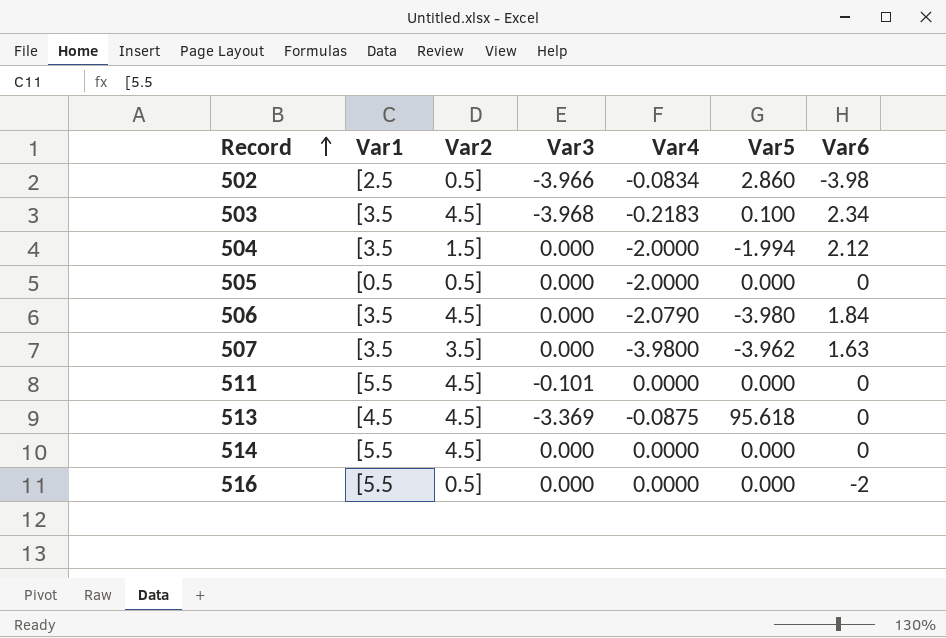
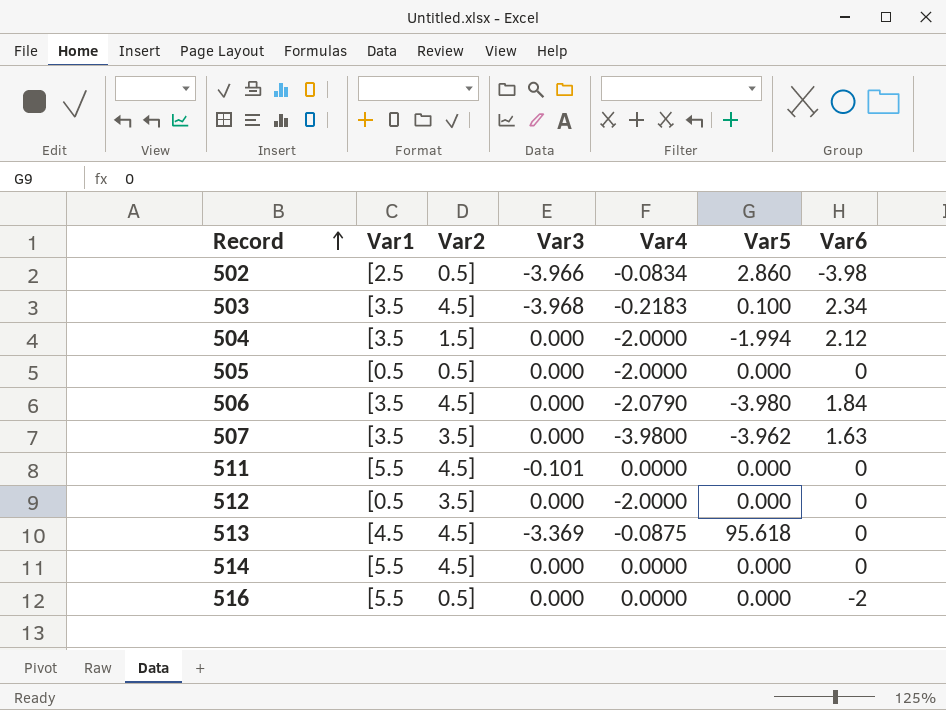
row 512: none -> [0.5 | 3.5] | 0.000 | -2.0000 | 0.000 | 0

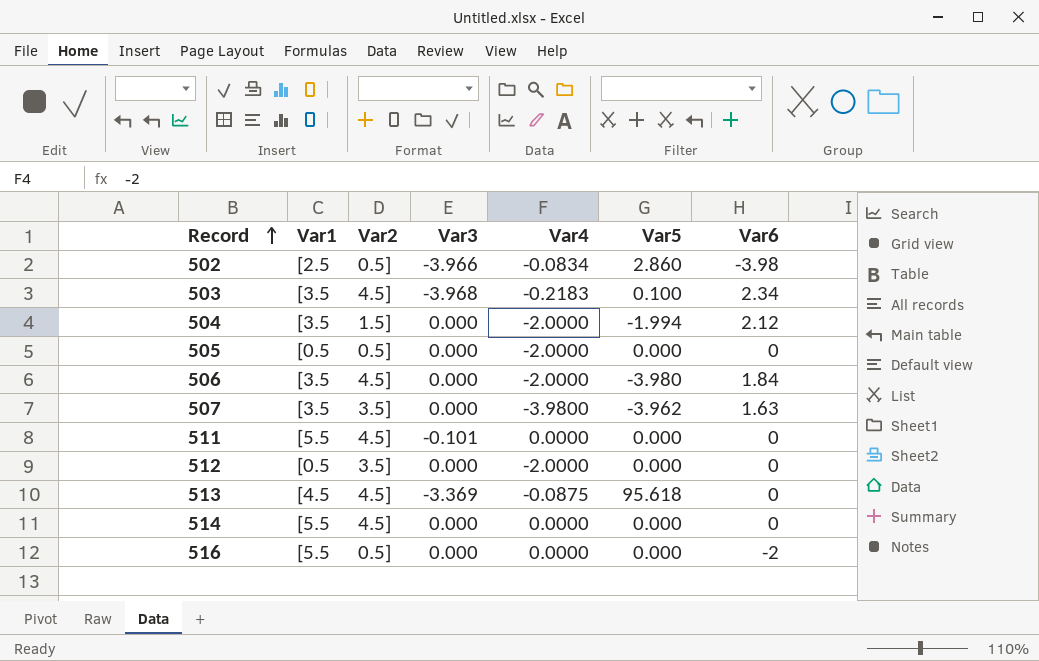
506 | Var4: -2.0790 -> -2.0000

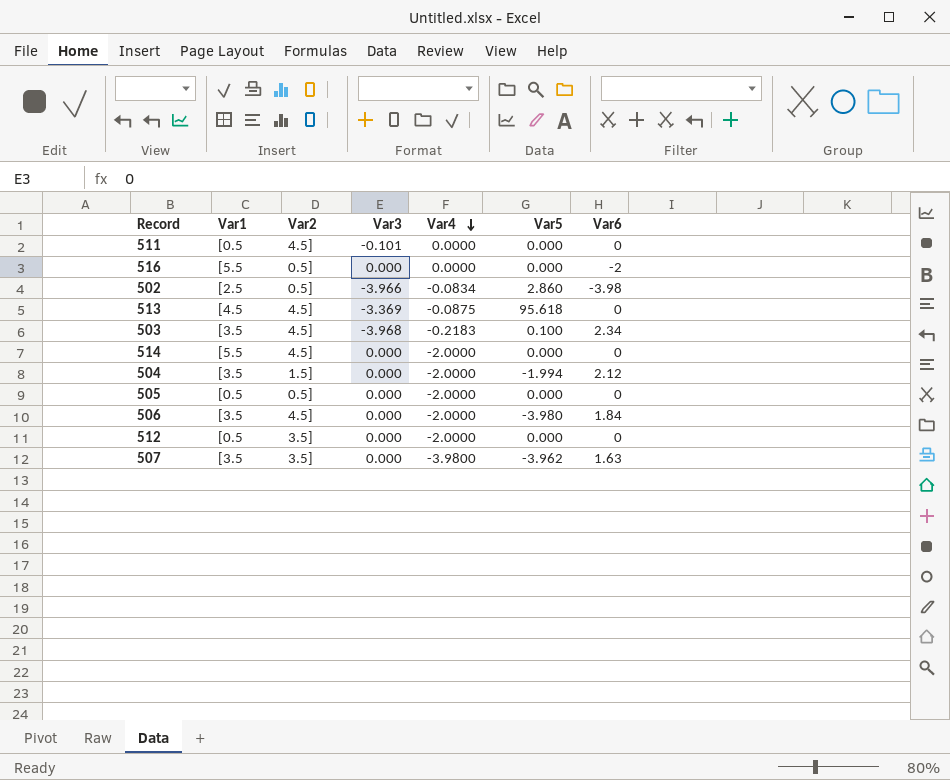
row order: Record ascending -> Var4 descending
511 | Var1: [5.5 -> [0.5
514 | Var4: 0.0000 -> -2.0000

